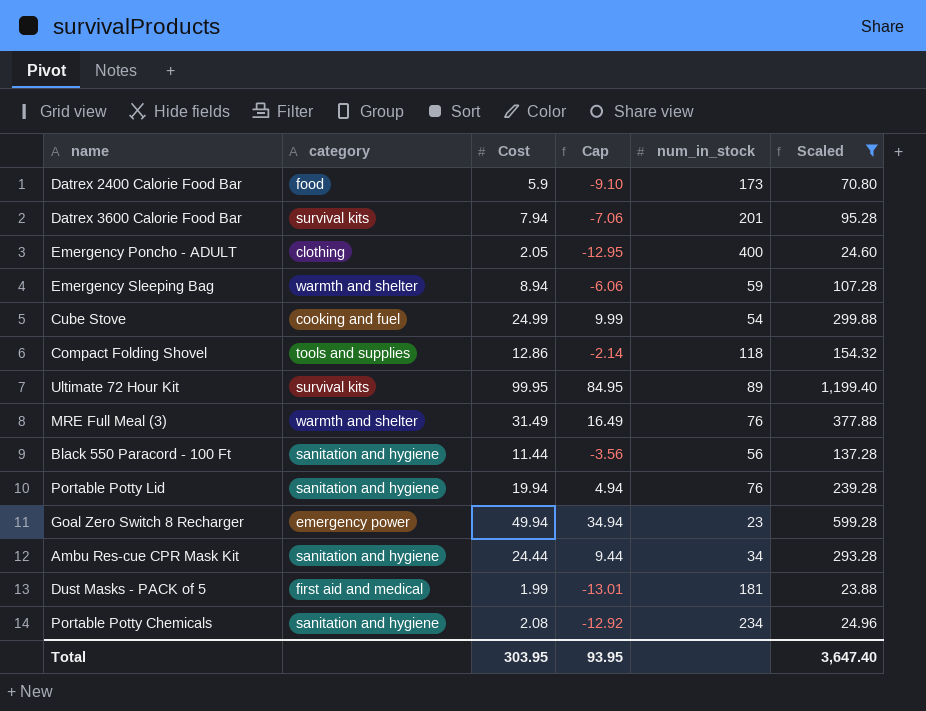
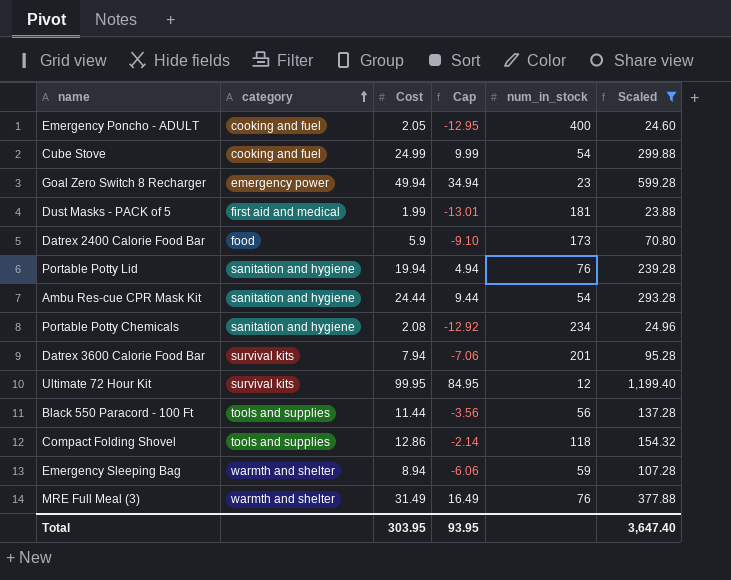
row order: none -> category ascending
Emergency Poncho - ADULT | category: clothing -> cooking and fuel
Ambu Res-cue CPR Mask Kit | num_in_stock: 34 -> 54
Ultimate 72 Hour Kit | num_in_stock: 89 -> 12
Black 550 Paracord - 100 Ft | category: sanitation and hygiene -> tools and supplies

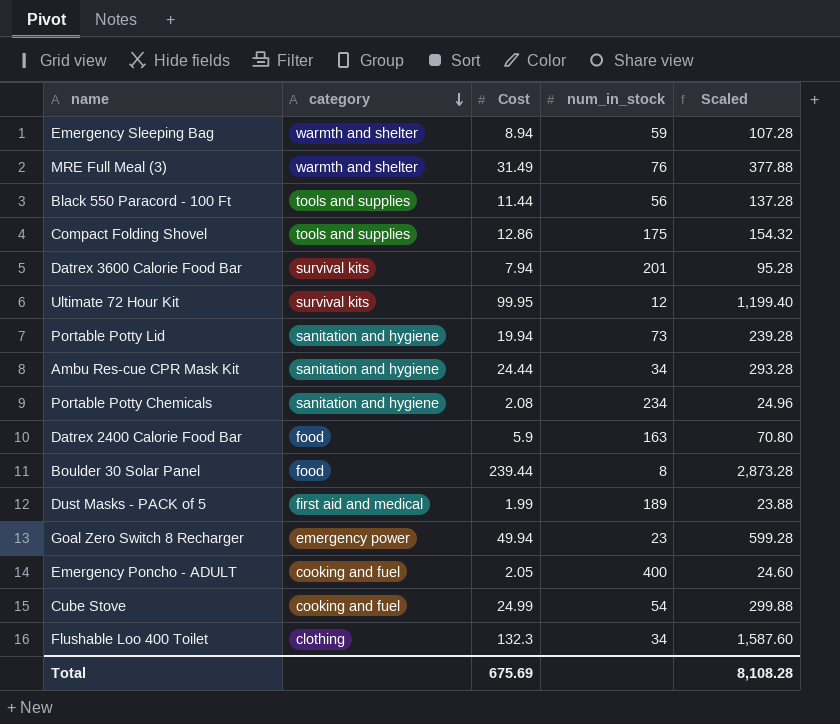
filter: Scaled <= 1,199.40 -> none
row order: category ascending -> category descending
column Cap | formula: [Cost] - 15 -> none
Compact Folding Shovel | num_in_stock: 118 -> 175
Portable Potty Lid | num_in_stock: 76 -> 73
Ambu Res-cue CPR Mask Kit | num_in_stock: 54 -> 34
Datrex 2400 Calorie Food Bar | num_in_stock: 173 -> 163
Dust Masks - PACK of 5 | num_in_stock: 181 -> 189
Total | Cost: 303.95 -> 675.69
Total | Scaled: 3,647.40 -> 8,108.28

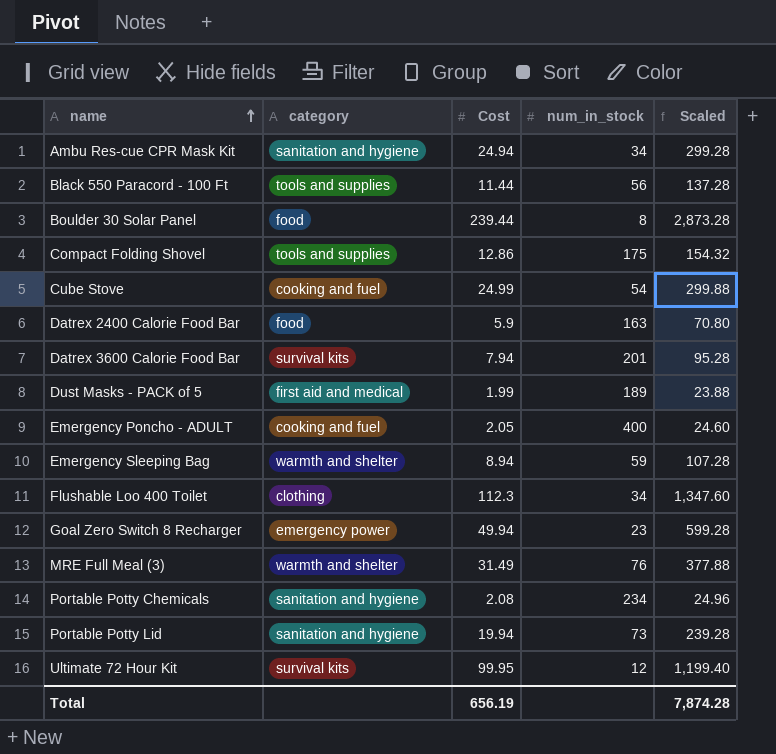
row order: category descending -> name ascending
Ambu Res-cue CPR Mask Kit | Cost: 24.44 -> 24.94
Ambu Res-cue CPR Mask Kit | Scaled: 293.28 -> 299.28
Flushable Loo 400 Toilet | Cost: 132.3 -> 112.3
Flushable Loo 400 Toilet | Scaled: 1,587.60 -> 1,347.60
Total | Cost: 675.69 -> 656.19
Total | Scaled: 8,108.28 -> 7,874.28

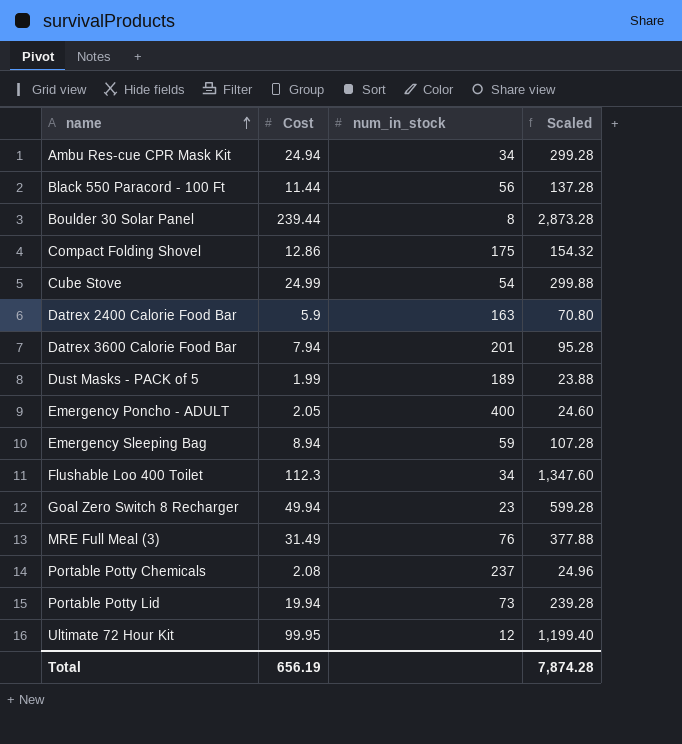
column category | position: 2 -> none
Portable Potty Chemicals | num_in_stock: 234 -> 237

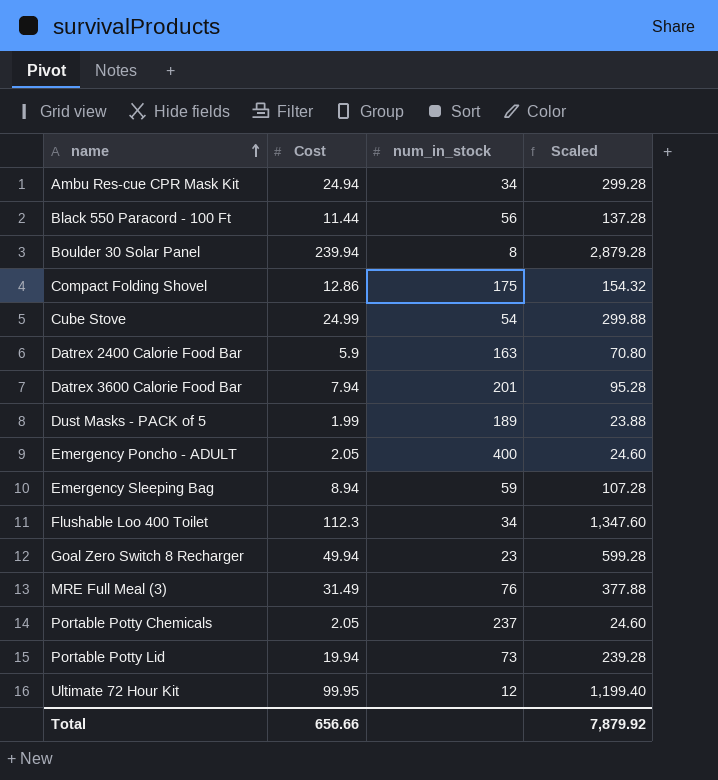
Boulder 30 Solar Panel | Cost: 239.44 -> 239.94
Boulder 30 Solar Panel | Scaled: 2,873.28 -> 2,879.28
Portable Potty Chemicals | Cost: 2.08 -> 2.05
Portable Potty Chemicals | Scaled: 24.96 -> 24.60
Total | Cost: 656.19 -> 656.66
Total | Scaled: 7,874.28 -> 7,879.92

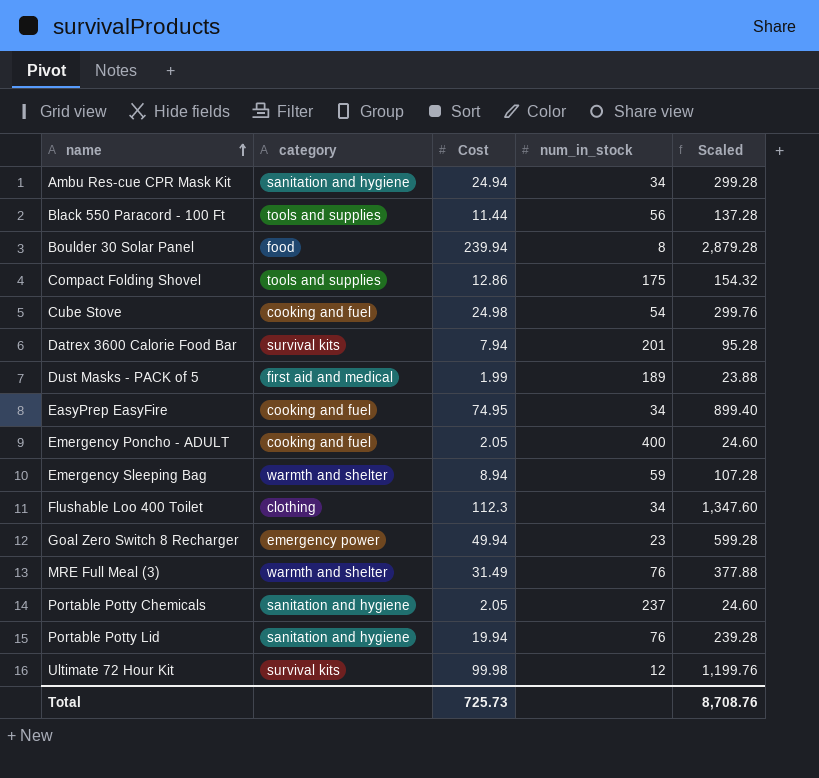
column category | position: none -> 2
row Datrex 2400 Calorie Food Bar: 5.9 | 163 | 70.80 -> none
Cube Stove | Cost: 24.99 -> 24.98
Cube Stove | Scaled: 299.88 -> 299.76
row EasyPrep EasyFire: none -> cooking and fuel | 74.95 | 34 | 899.40
Portable Potty Lid | num_in_stock: 73 -> 76
Ultimate 72 Hour Kit | Cost: 99.95 -> 99.98
Ultimate 72 Hour Kit | Scaled: 1,199.40 -> 1,199.76
Total | Cost: 656.66 -> 725.73
Total | Scaled: 7,879.92 -> 8,708.76

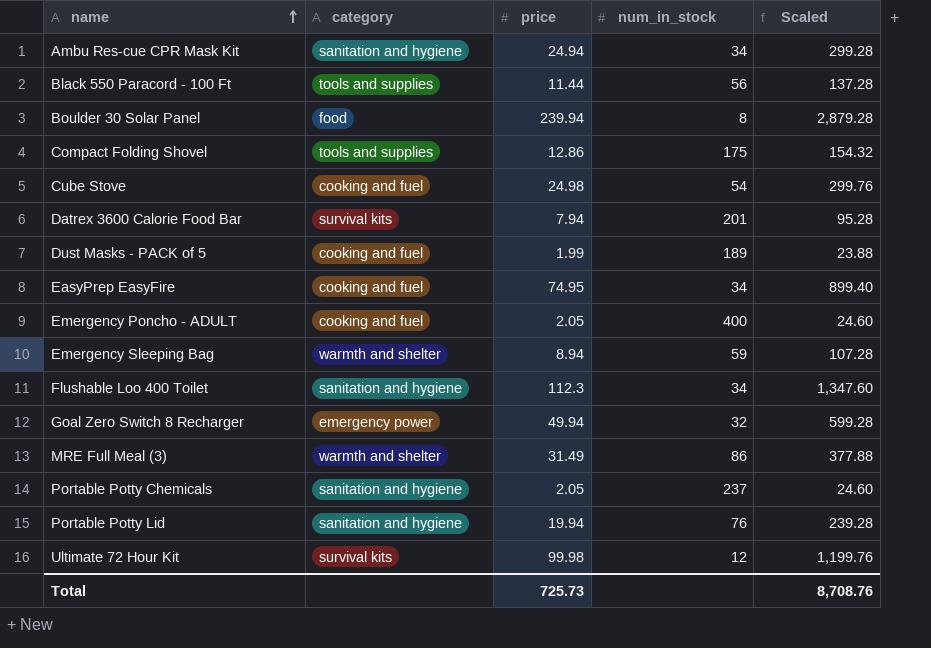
column name: Cost -> price
Dust Masks - PACK of 5 | category: first aid and medical -> cooking and fuel
Flushable Loo 400 Toilet | category: clothing -> sanitation and hygiene
Goal Zero Switch 8 Recharger | num_in_stock: 23 -> 32
MRE Full Meal (3) | num_in_stock: 76 -> 86

